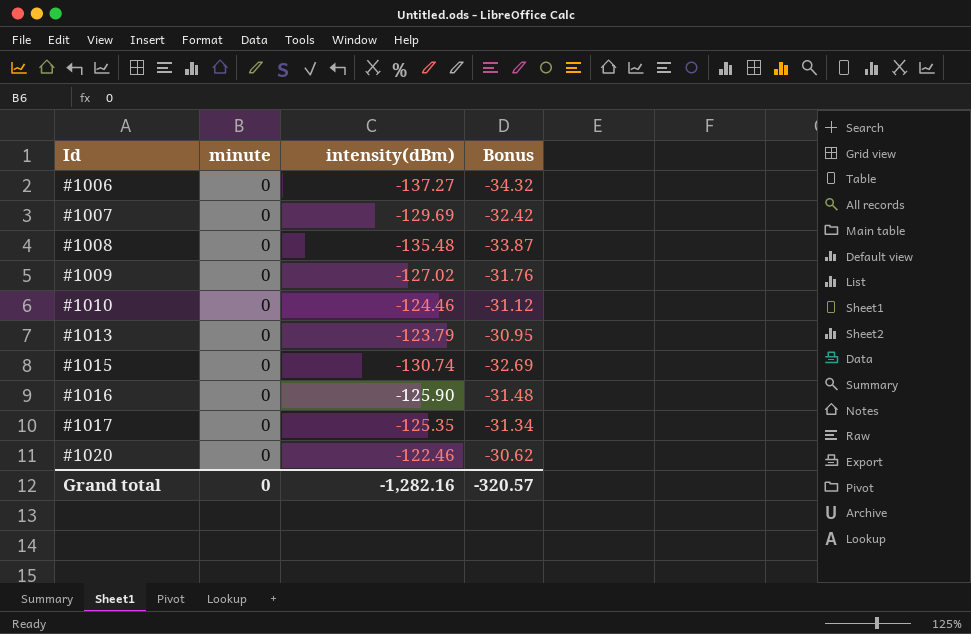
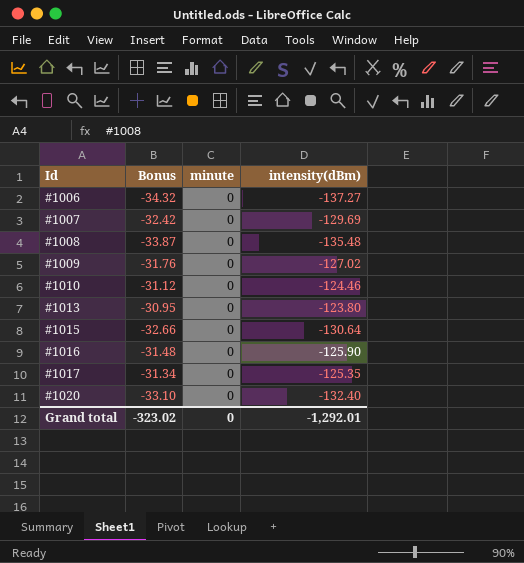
column Bonus | position: 4 -> 2
#1013 | intensity(dBm): -123.79 -> -123.80
#1015 | Bonus: -32.69 -> -32.66
#1015 | intensity(dBm): -130.74 -> -130.64
#1020 | Bonus: -30.62 -> -33.10
#1020 | intensity(dBm): -122.46 -> -132.40
Grand total | Bonus: -320.57 -> -323.02
Grand total | intensity(dBm): -1,282.16 -> -1,292.01

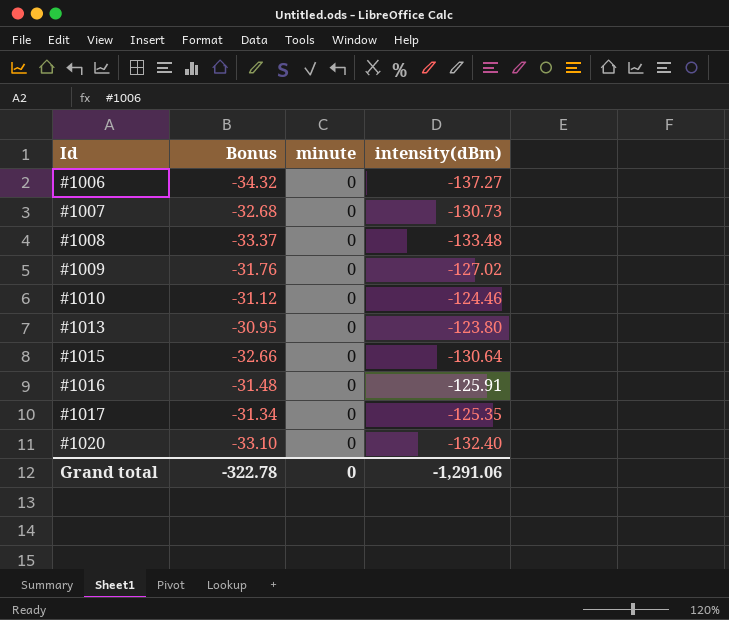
#1007 | Bonus: -32.42 -> -32.68
#1007 | intensity(dBm): -129.69 -> -130.73
#1008 | Bonus: -33.87 -> -33.37
#1008 | intensity(dBm): -135.48 -> -133.48
#1016 | intensity(dBm): -125.90 -> -125.91
Grand total | Bonus: -323.02 -> -322.78
Grand total | intensity(dBm): -1,292.01 -> -1,291.06

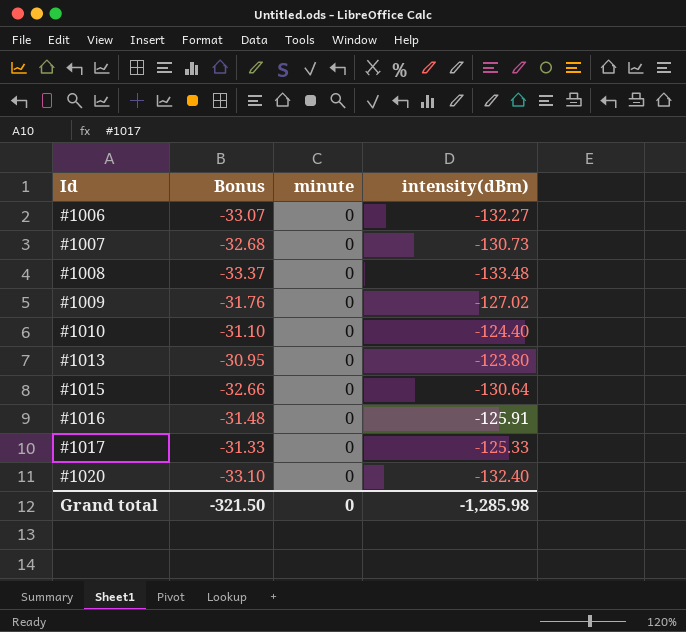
#1006 | Bonus: -34.32 -> -33.07
#1006 | intensity(dBm): -137.27 -> -132.27
#1010 | Bonus: -31.12 -> -31.10
#1010 | intensity(dBm): -124.46 -> -124.40
#1017 | Bonus: -31.34 -> -31.33
#1017 | intensity(dBm): -125.35 -> -125.33
Grand total | Bonus: -322.78 -> -321.50
Grand total | intensity(dBm): -1,291.06 -> -1,285.98

